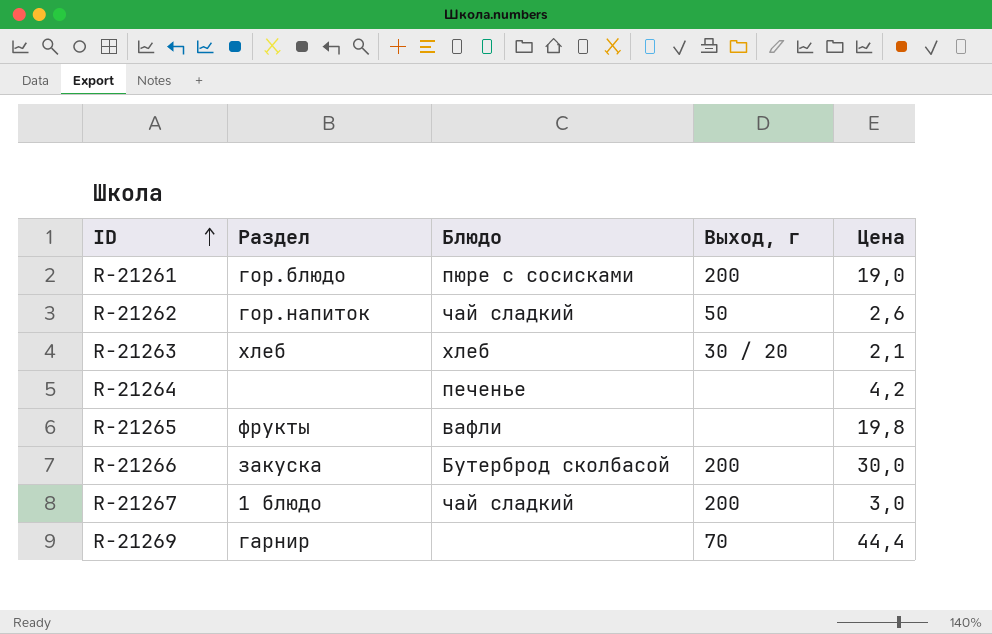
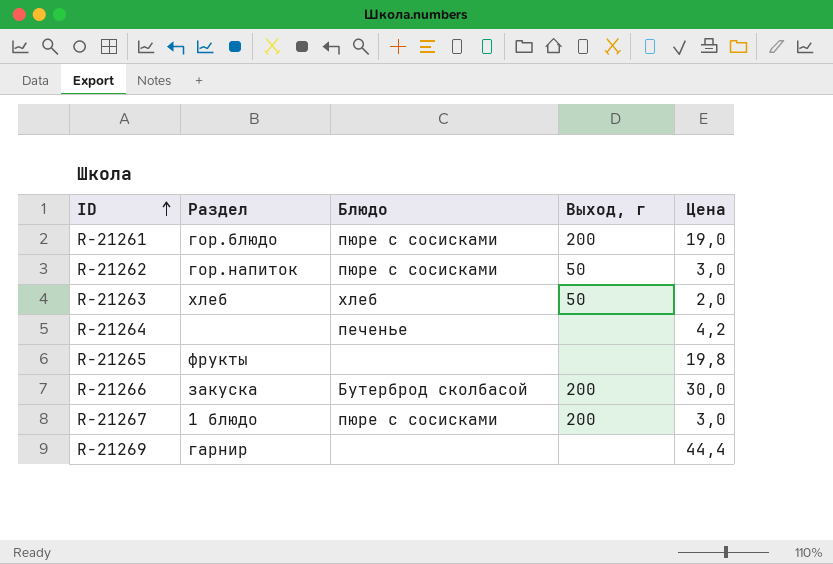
R-21262 | Блюдо: чай сладкий -> пюре с сосисками
R-21262 | Цена: 2,6 -> 3,0
R-21263 | Выход, г: 30 / 20 -> 50
R-21263 | Цена: 2,1 -> 2,0
R-21265 | Блюдо: вафли -> none
R-21267 | Блюдо: чай сладкий -> пюре с сосисками
R-21269 | Выход, г: 70 -> none

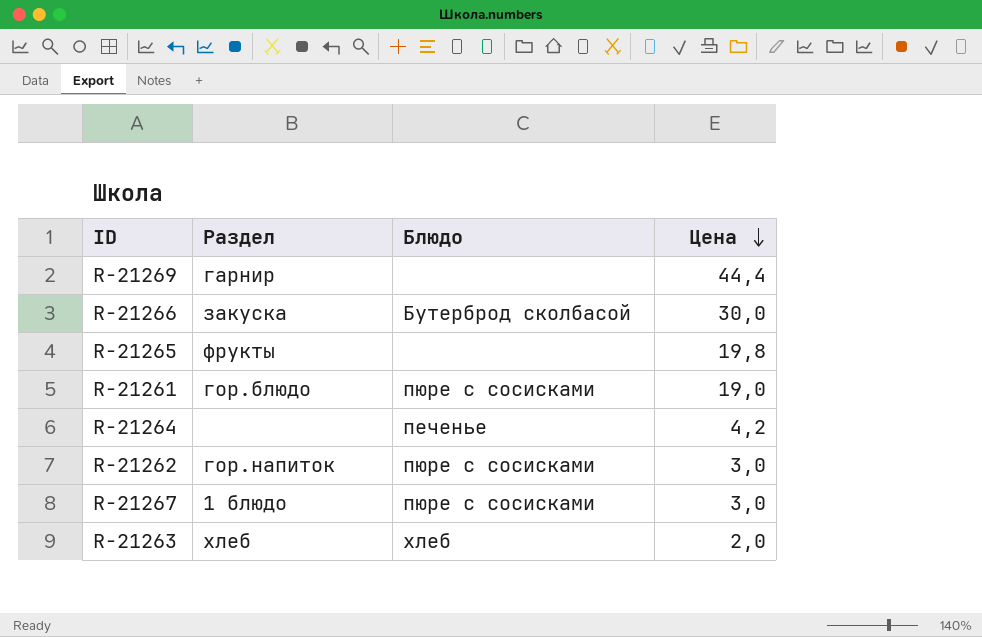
row order: ID ascending -> Цена descending
column Выход, г | position: 4 -> none

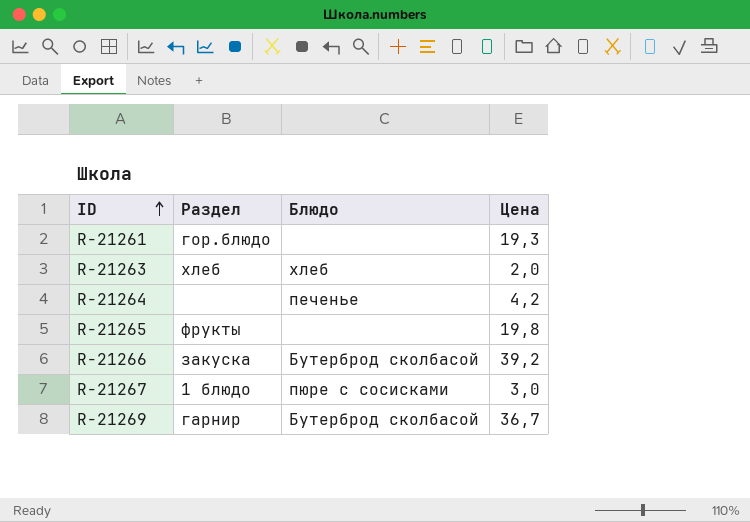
row order: Цена descending -> ID ascending
row R-21262: гор.напиток | пюре с сосисками | 3,0 -> none
R-21261 | Блюдо: пюре с сосисками -> none
R-21261 | Цена: 19,0 -> 19,3
R-21266 | Цена: 30,0 -> 39,2
R-21269 | Блюдо: none -> Бутерброд сколбасой
R-21269 | Цена: 44,4 -> 36,7

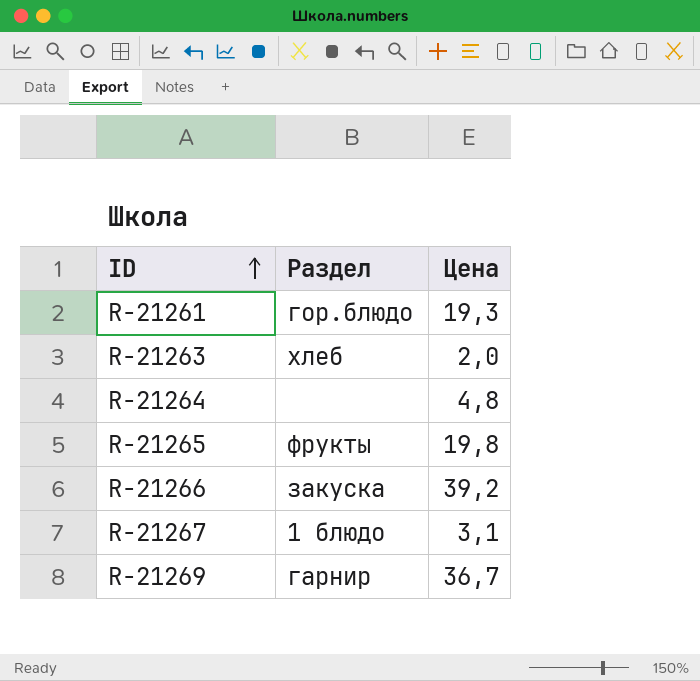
column Блюдо | position: 3 -> none
R-21264 | Цена: 4,2 -> 4,8
R-21267 | Цена: 3,0 -> 3,1

